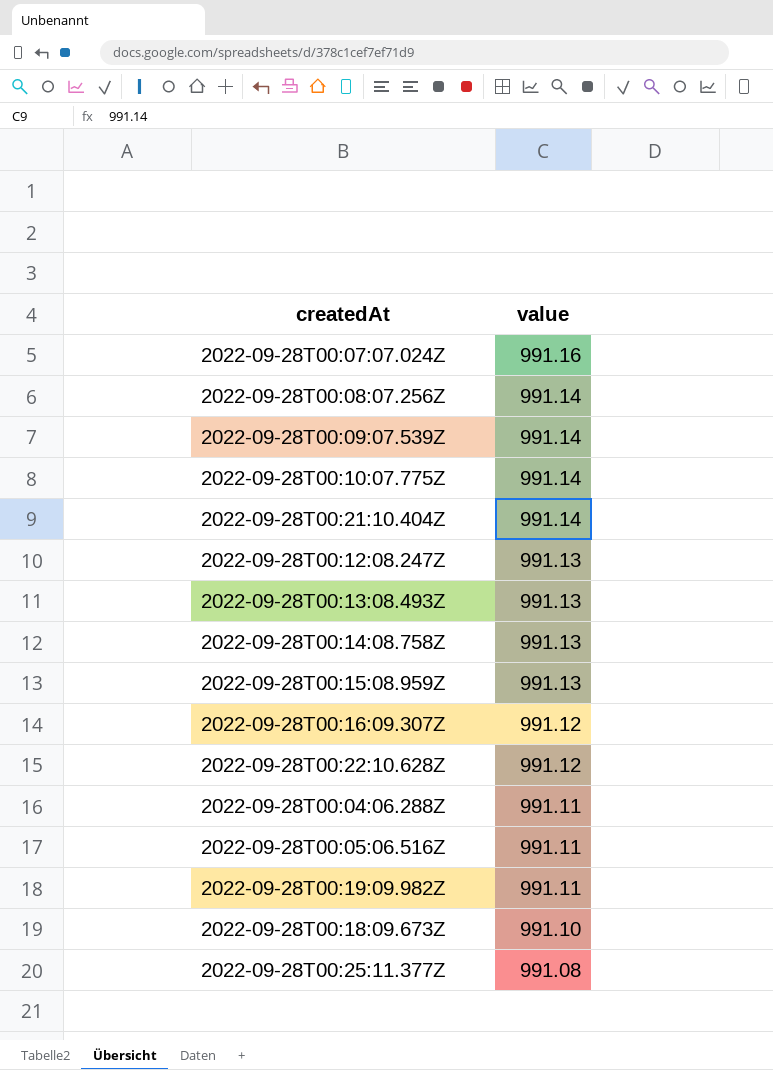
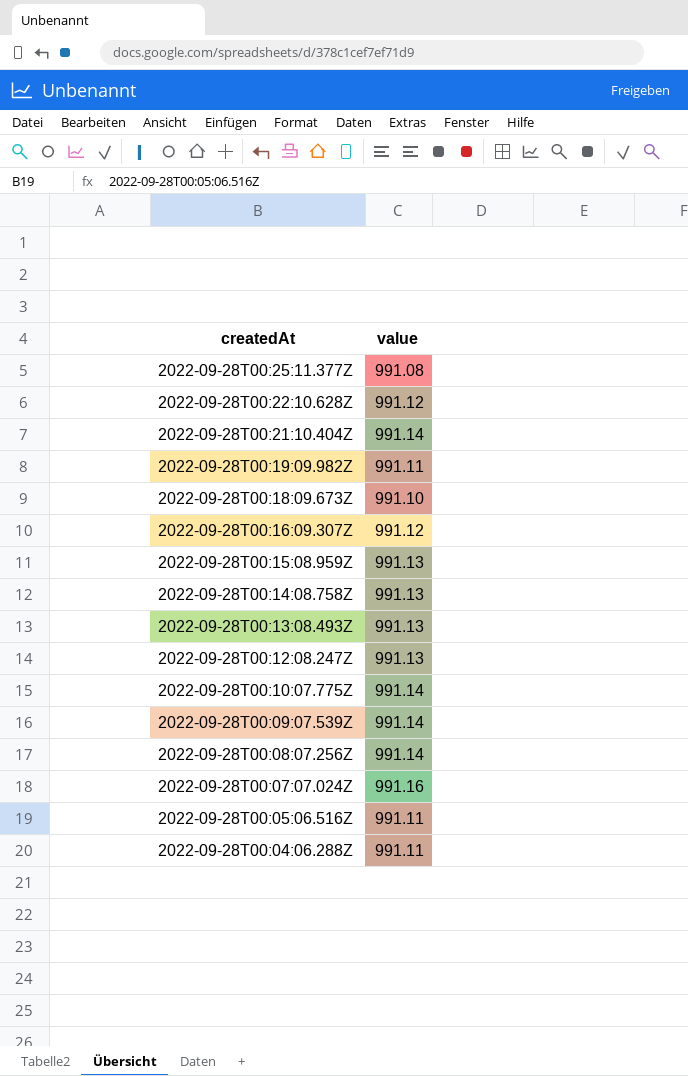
row order: value descending -> createdAt descending

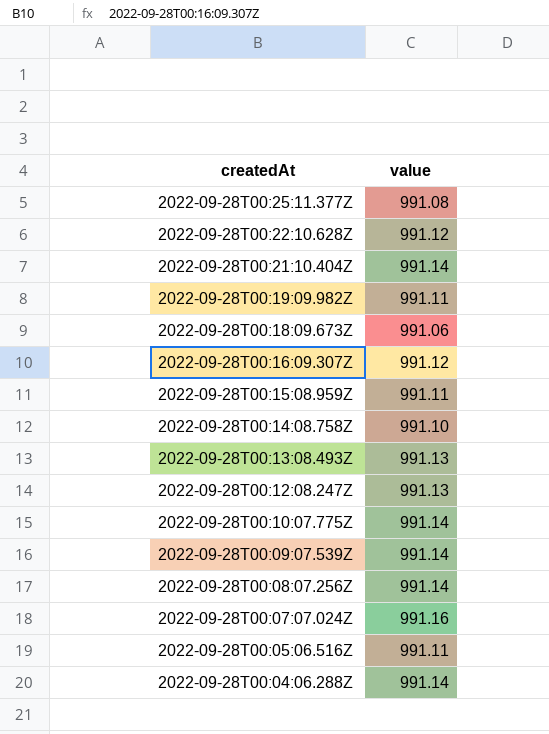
2022-09-28T00:18:09.673Z | value: 991.10 -> 991.06
2022-09-28T00:15:08.959Z | value: 991.13 -> 991.11
2022-09-28T00:14:08.758Z | value: 991.13 -> 991.10
2022-09-28T00:04:06.288Z | value: 991.11 -> 991.14

